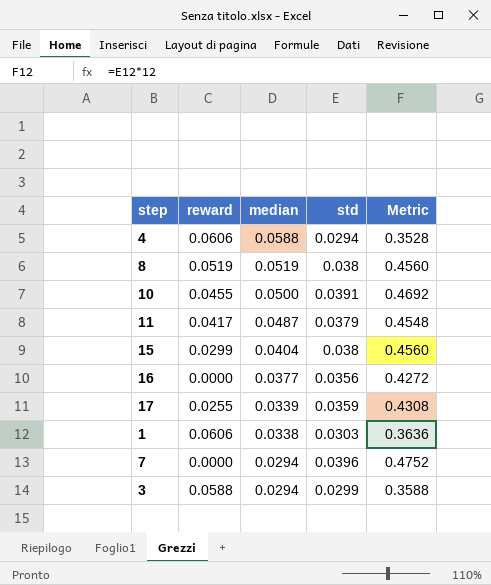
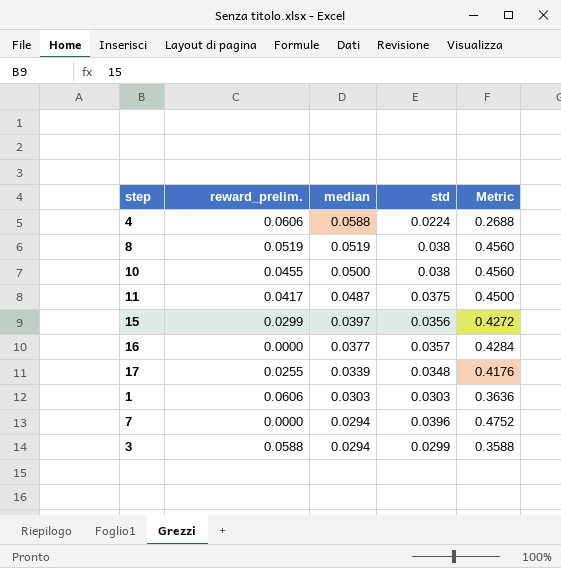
column name: reward -> reward_prelim.
4 | std: 0.0294 -> 0.0224
4 | Metric: 0.3528 -> 0.2688
10 | std: 0.0391 -> 0.038
10 | Metric: 0.4692 -> 0.4560
11 | std: 0.0379 -> 0.0375
11 | Metric: 0.4548 -> 0.4500
15 | median: 0.0404 -> 0.0397
15 | std: 0.038 -> 0.0356
15 | Metric: 0.4560 -> 0.4272
16 | std: 0.0356 -> 0.0357
16 | Metric: 0.4272 -> 0.4284
17 | std: 0.0359 -> 0.0348
17 | Metric: 0.4308 -> 0.4176
1 | median: 0.0338 -> 0.0303

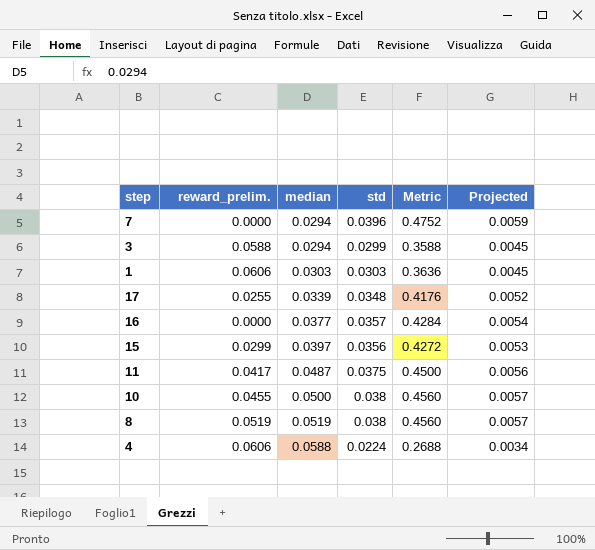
row order: median descending -> median ascending
column Projected | formula: none -> [std] * 0.15

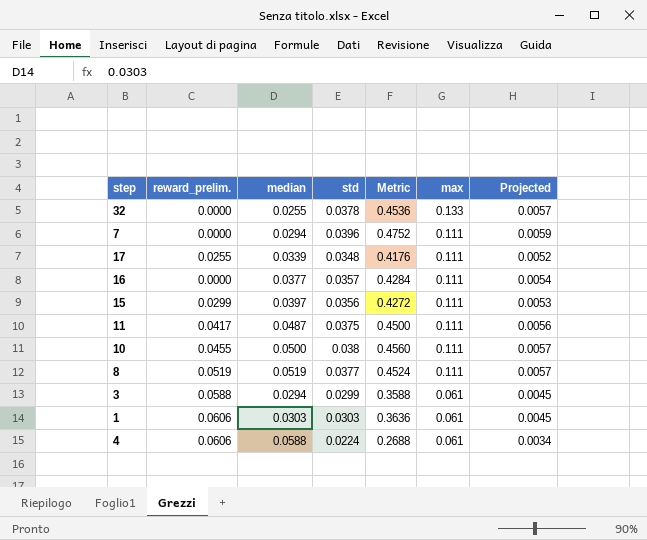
row order: median ascending -> max descending
column max | position: none -> 6
row 32: none -> 0.0000 | 0.0255 | 0.0378 | 0.4536 | 0.133 | 0.0057
8 | std: 0.038 -> 0.0377
8 | Metric: 0.4560 -> 0.4524

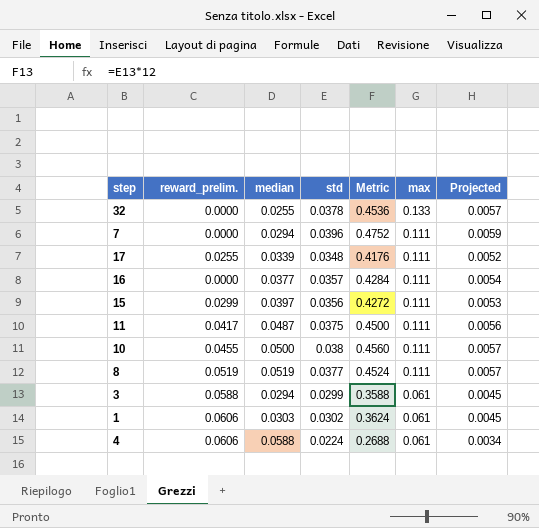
1 | std: 0.0303 -> 0.0302
1 | Metric: 0.3636 -> 0.3624

